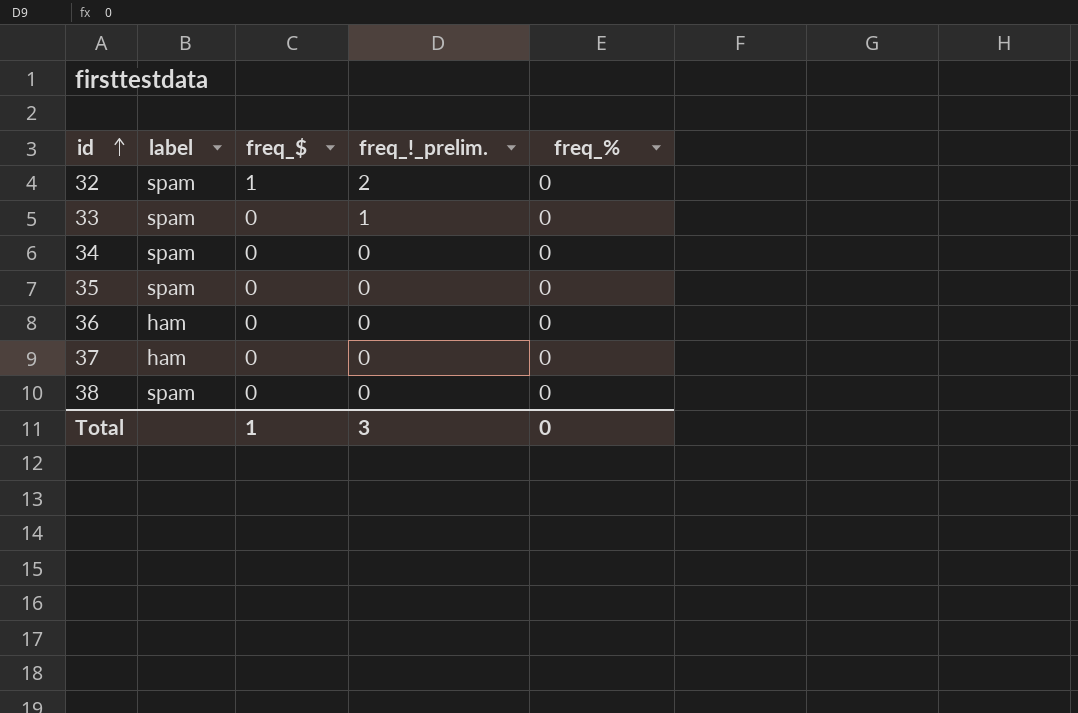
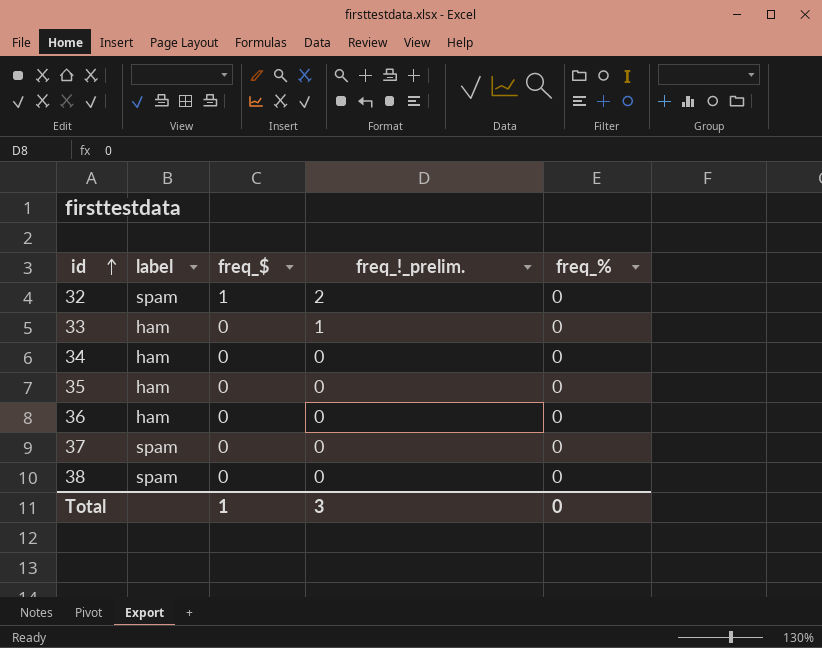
33 | label: spam -> ham
34 | label: spam -> ham
35 | label: spam -> ham
37 | label: ham -> spam

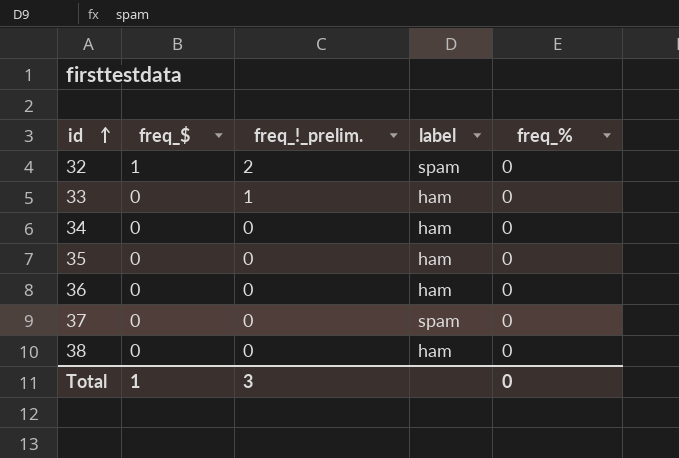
column label | position: 2 -> 4
38 | label: spam -> ham

